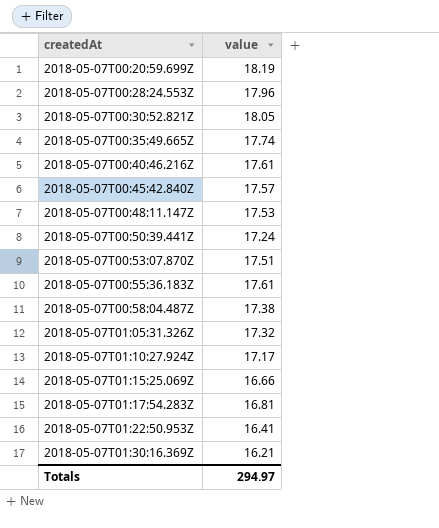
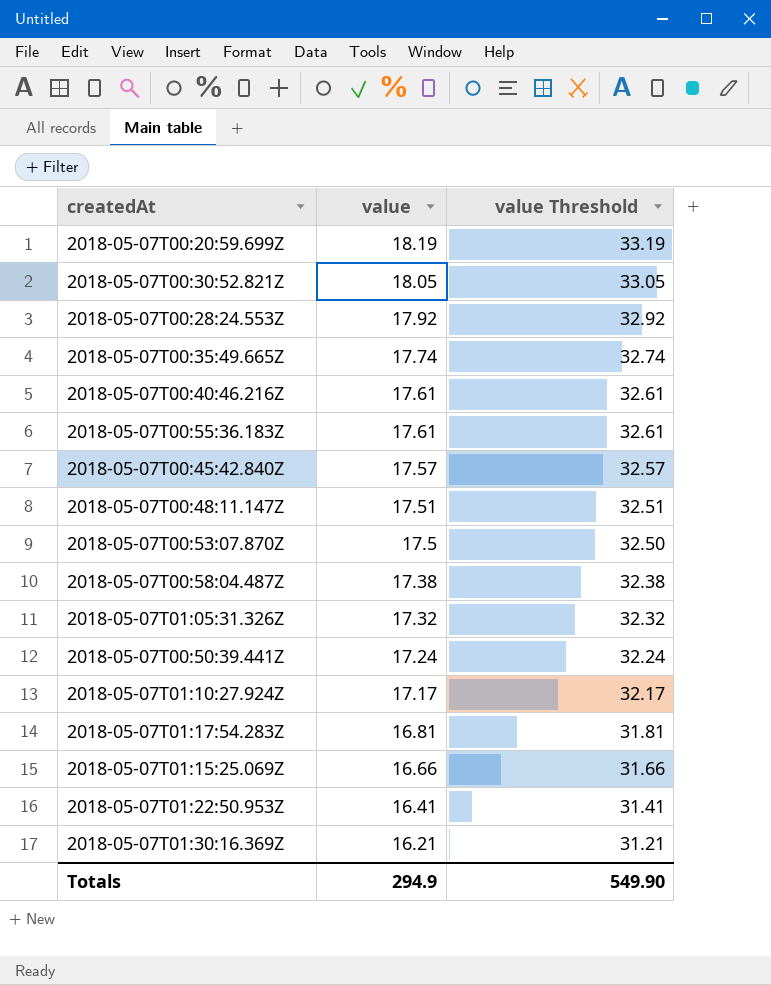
row order: createdAt ascending -> value descending
column value Threshold | formula: none -> [value] + 15
2018-05-07T00:28:24.553Z | value: 17.96 -> 17.92
2018-05-07T00:48:11.147Z | value: 17.53 -> 17.51
2018-05-07T00:53:07.870Z | value: 17.51 -> 17.5
Totals | value: 294.97 -> 294.9

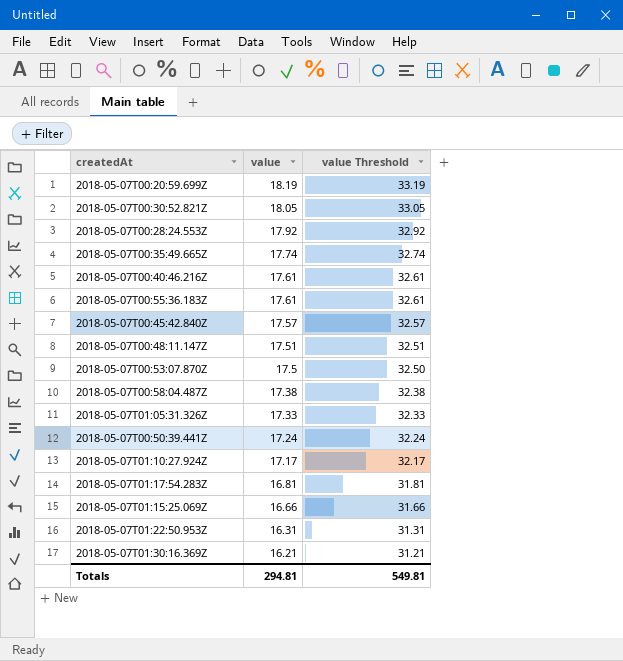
2018-05-07T01:05:31.326Z | value: 17.32 -> 17.33
2018-05-07T01:05:31.326Z | value Threshold: 32.32 -> 32.33
2018-05-07T01:22:50.953Z | value: 16.41 -> 16.31
2018-05-07T01:22:50.953Z | value Threshold: 31.41 -> 31.31
Totals | value: 294.9 -> 294.81
Totals | value Threshold: 549.90 -> 549.81

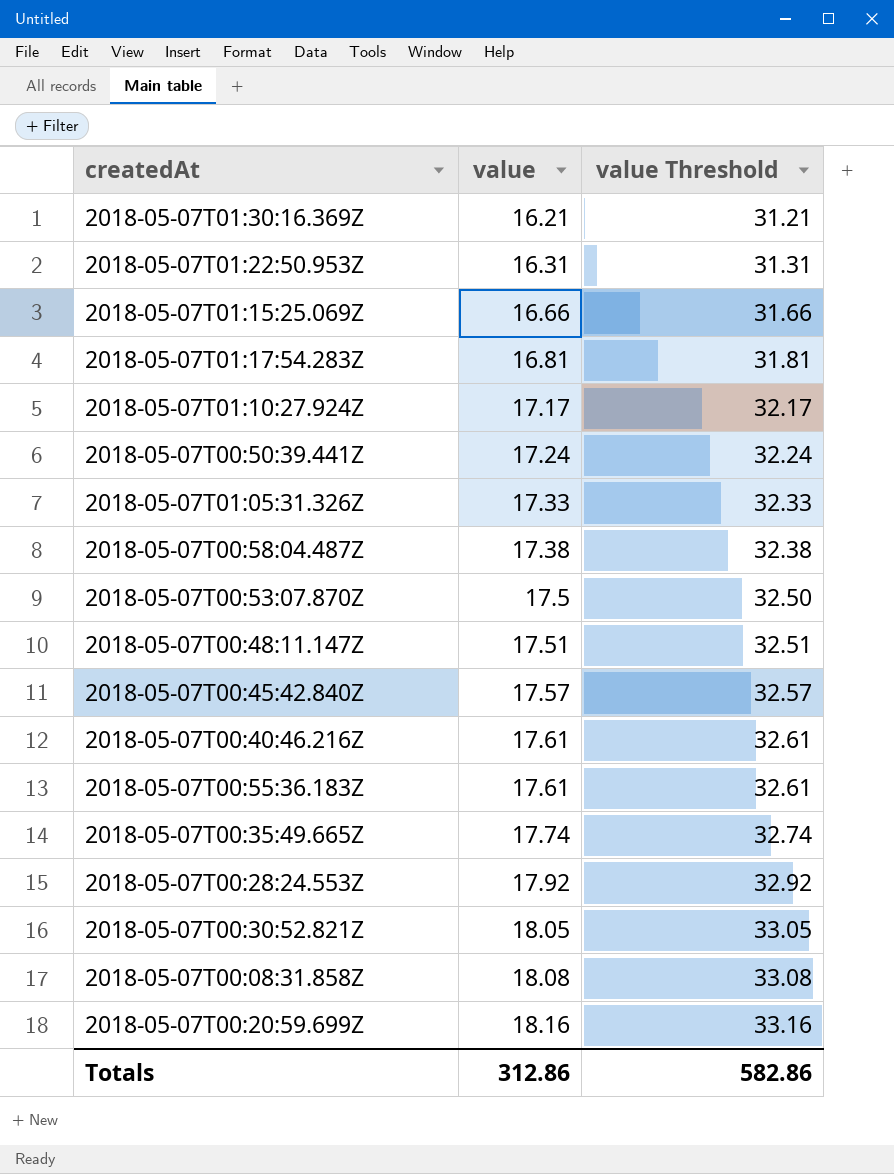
row order: value descending -> value ascending
row 2018-05-07T00:08:31.858Z: none -> 18.08 | 33.08
2018-05-07T00:20:59.699Z | value: 18.19 -> 18.16
2018-05-07T00:20:59.699Z | value Threshold: 33.19 -> 33.16
Totals | value: 294.81 -> 312.86
Totals | value Threshold: 549.81 -> 582.86

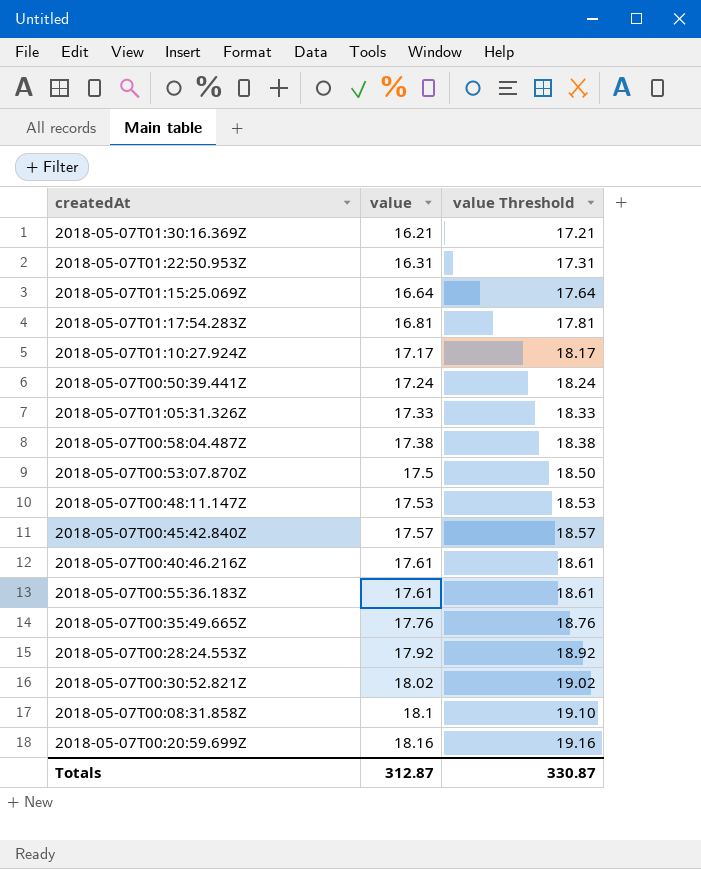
column value Threshold | formula: [value] + 15 -> [value] + 1
2018-05-07T01:15:25.069Z | value: 16.66 -> 16.64
2018-05-07T00:48:11.147Z | value: 17.51 -> 17.53
2018-05-07T00:35:49.665Z | value: 17.74 -> 17.76
2018-05-07T00:30:52.821Z | value: 18.05 -> 18.02
2018-05-07T00:08:31.858Z | value: 18.08 -> 18.1
Totals | value: 312.86 -> 312.87
Totals | value Threshold: 582.86 -> 330.87

